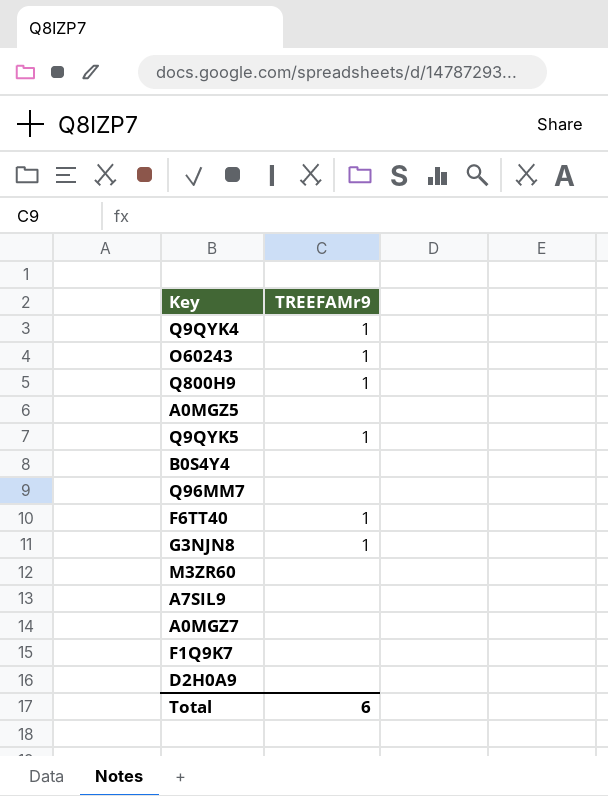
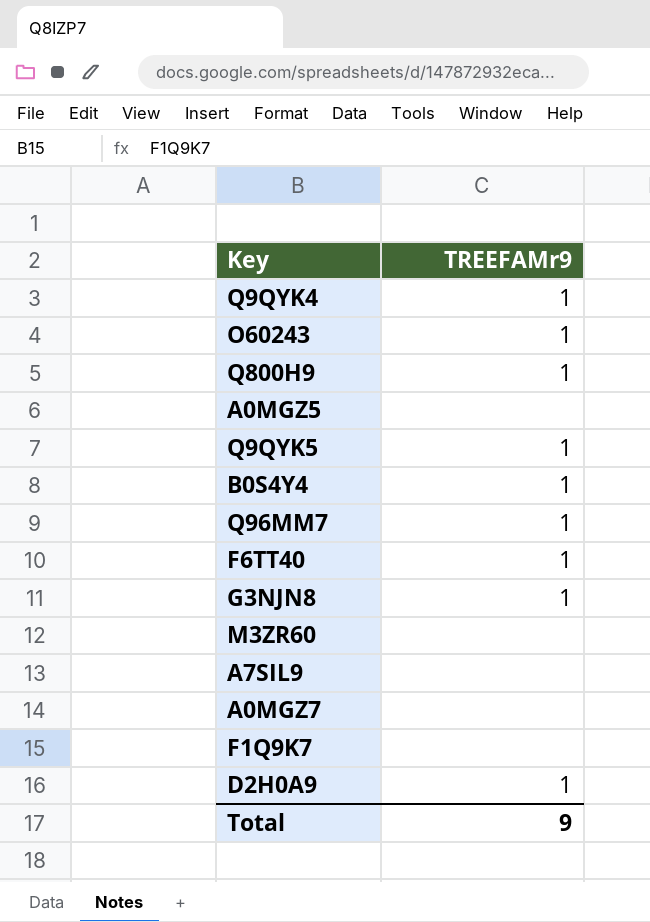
B0S4Y4 | TREEFAMr9: none -> 1
Q96MM7 | TREEFAMr9: none -> 1
D2H0A9 | TREEFAMr9: none -> 1
Total | TREEFAMr9: 6 -> 9

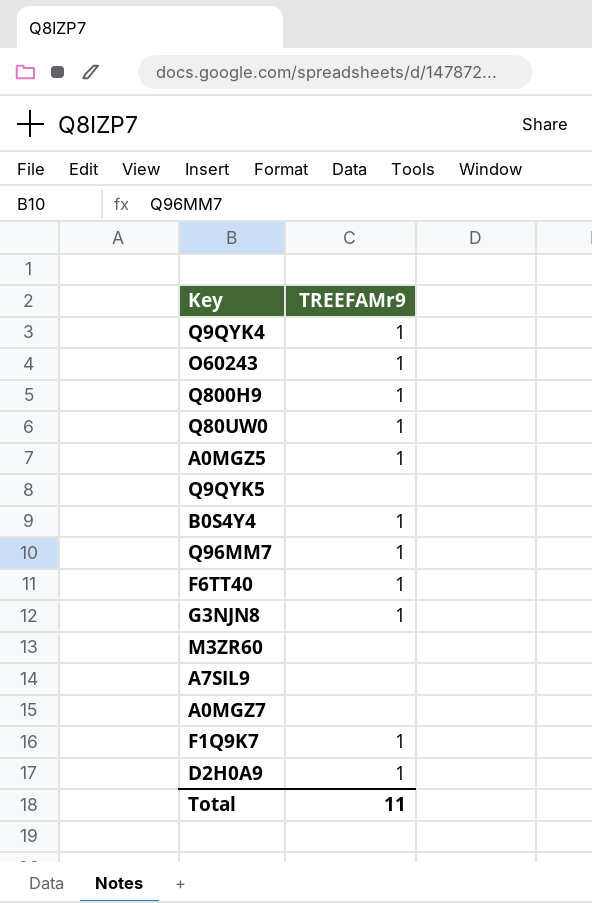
row Q80UW0: none -> 1
A0MGZ5 | TREEFAMr9: none -> 1
Q9QYK5 | TREEFAMr9: 1 -> none
F1Q9K7 | TREEFAMr9: none -> 1
Total | TREEFAMr9: 9 -> 11

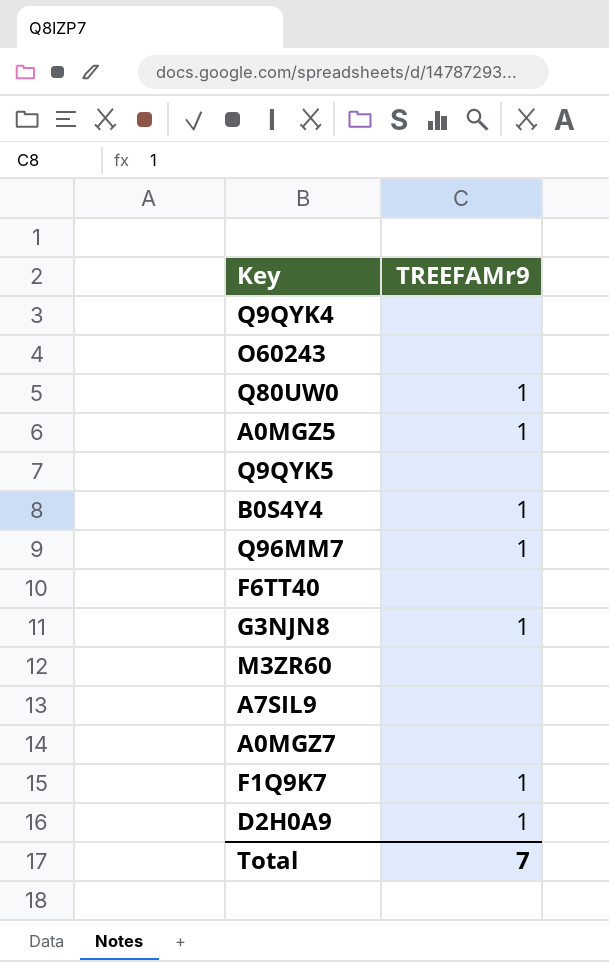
row Q800H9: 1 -> none
Q9QYK4 | TREEFAMr9: 1 -> none
O60243 | TREEFAMr9: 1 -> none
F6TT40 | TREEFAMr9: 1 -> none
Total | TREEFAMr9: 11 -> 7

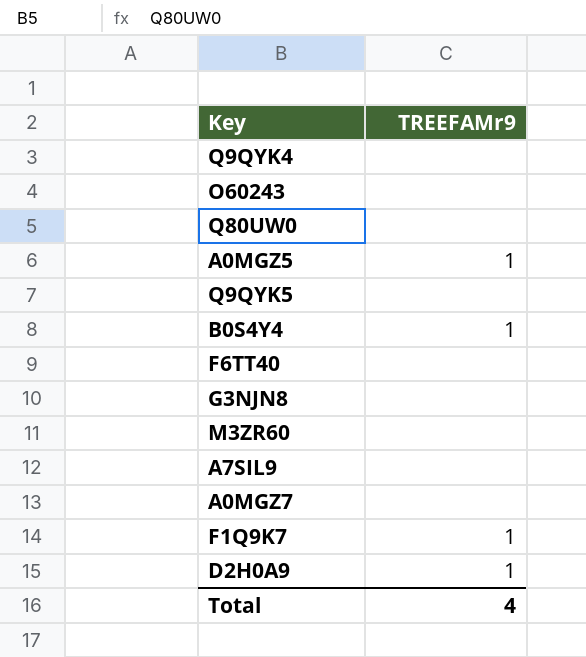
row Q96MM7: 1 -> none
Q80UW0 | TREEFAMr9: 1 -> none
G3NJN8 | TREEFAMr9: 1 -> none
Total | TREEFAMr9: 7 -> 4

